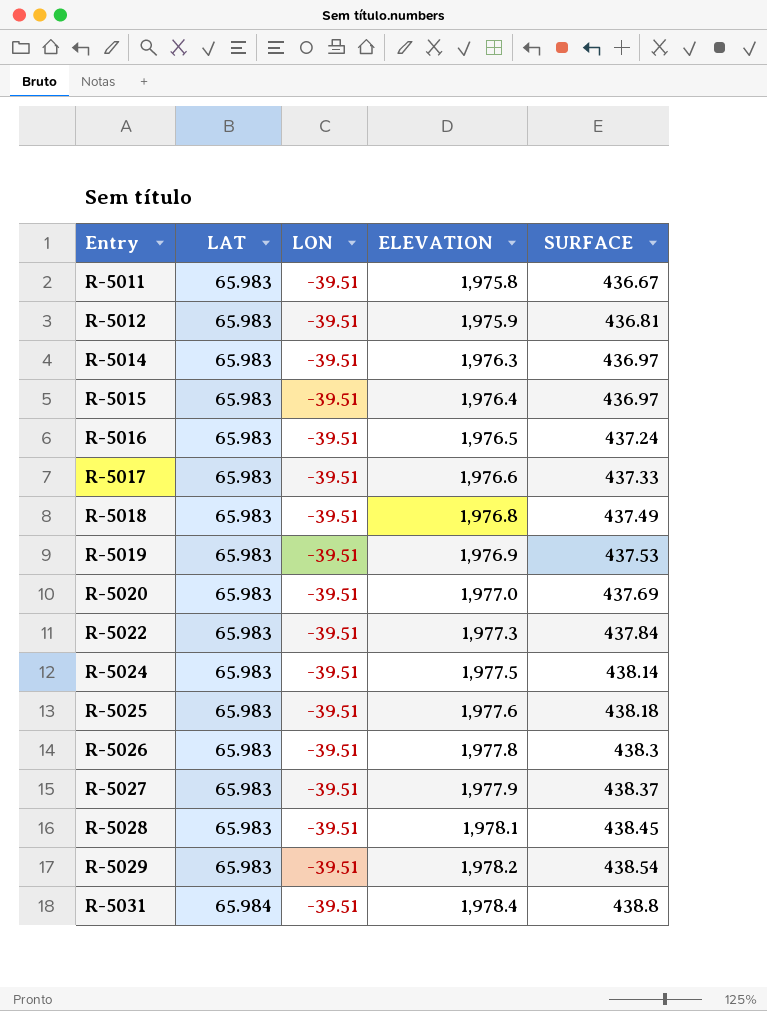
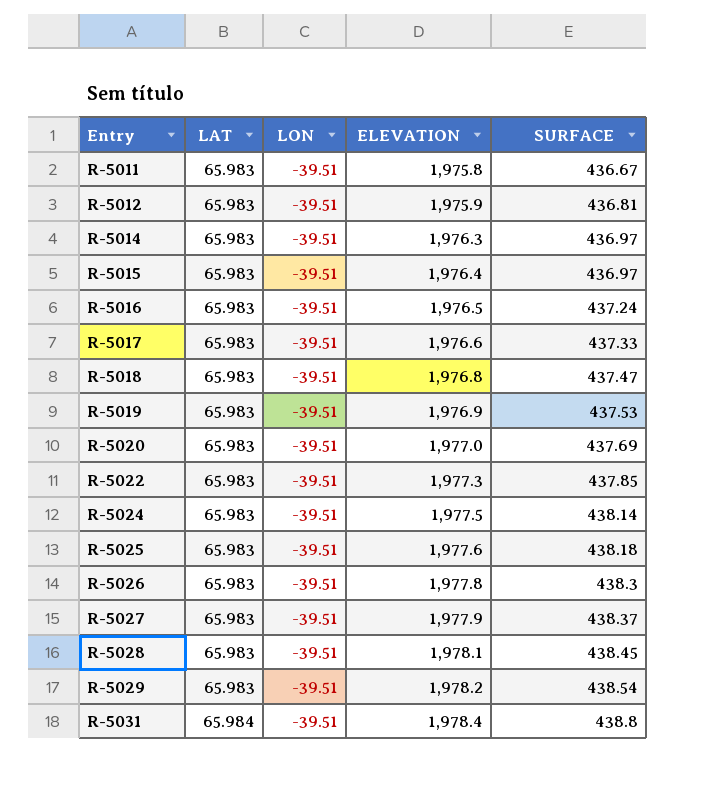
R-5018 | SURFACE: 437.49 -> 437.47
R-5022 | SURFACE: 437.84 -> 437.85

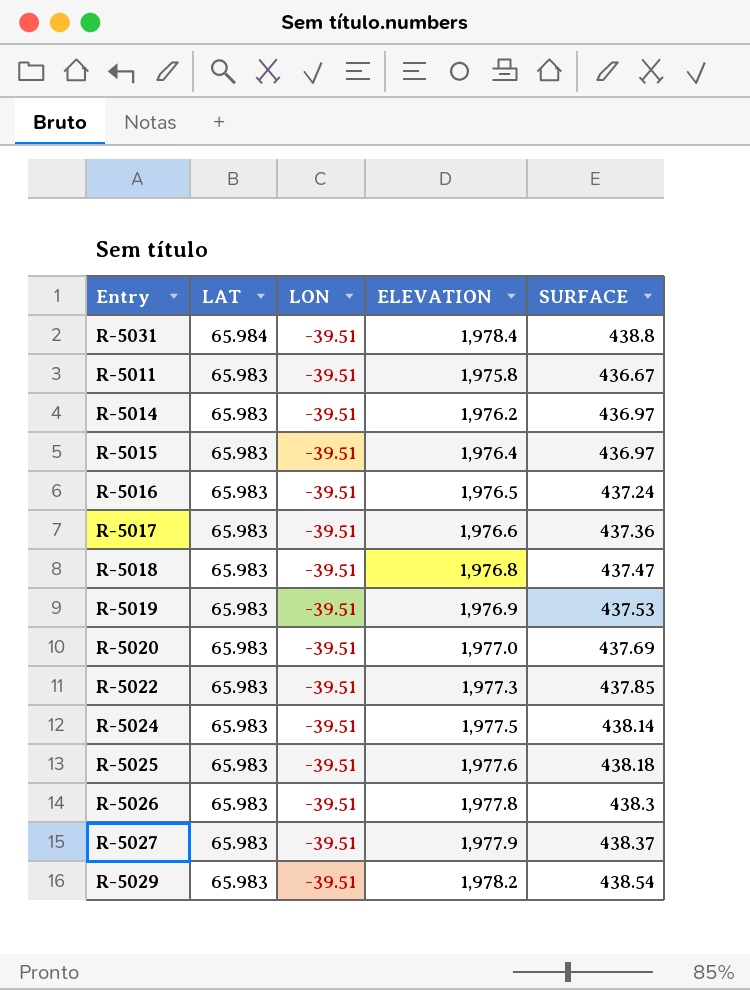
row order: Entry ascending -> LAT descending
row R-5012: 65.983 | -39.51 | 1,975.9 | 436.81 -> none
row R-5028: 65.983 | -39.51 | 1,978.1 | 438.45 -> none
R-5014 | ELEVATION: 1,976.3 -> 1,976.2
R-5017 | SURFACE: 437.33 -> 437.36

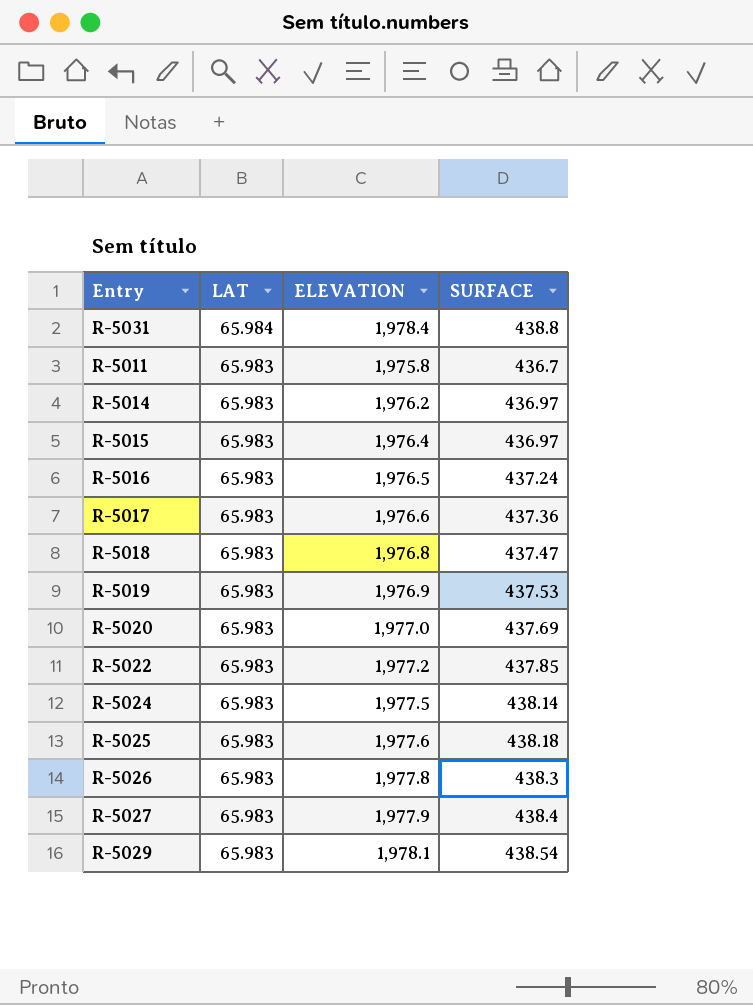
column LON | position: 3 -> none
R-5011 | SURFACE: 436.67 -> 436.7
R-5022 | ELEVATION: 1,977.3 -> 1,977.2
R-5027 | SURFACE: 438.37 -> 438.4
R-5029 | ELEVATION: 1,978.2 -> 1,978.1

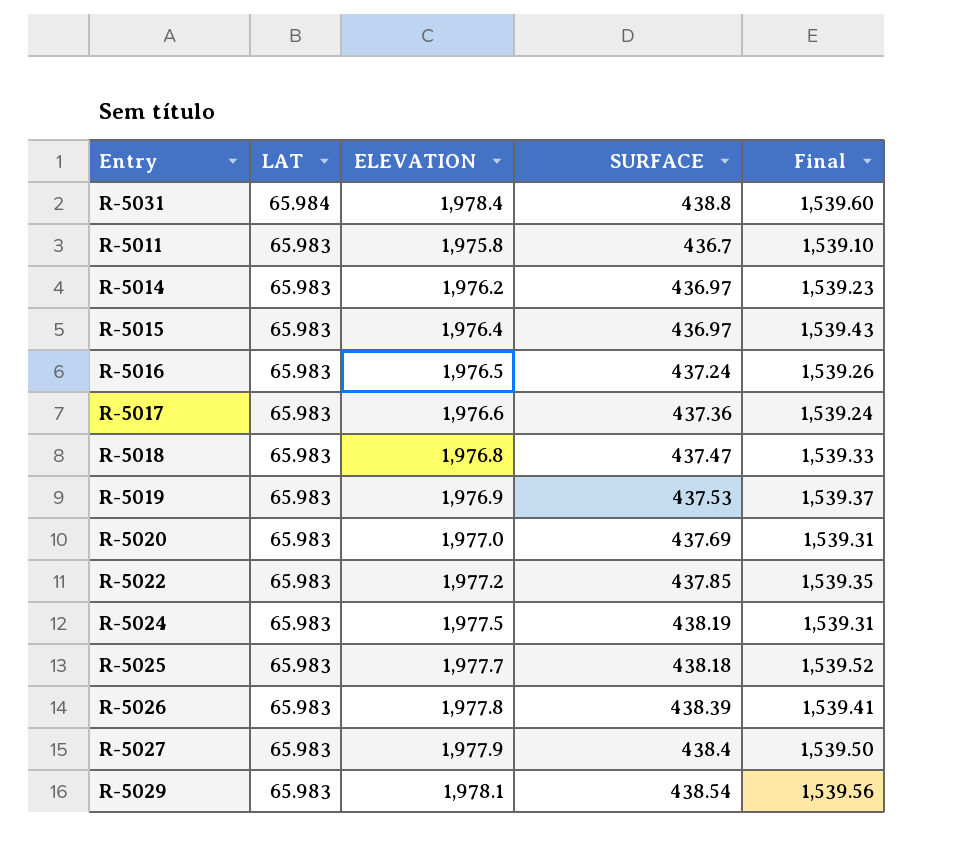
column Final | formula: none -> [ELEVATION] - [SURFACE]
R-5024 | SURFACE: 438.14 -> 438.19
R-5025 | ELEVATION: 1,977.6 -> 1,977.7
R-5026 | SURFACE: 438.3 -> 438.39

